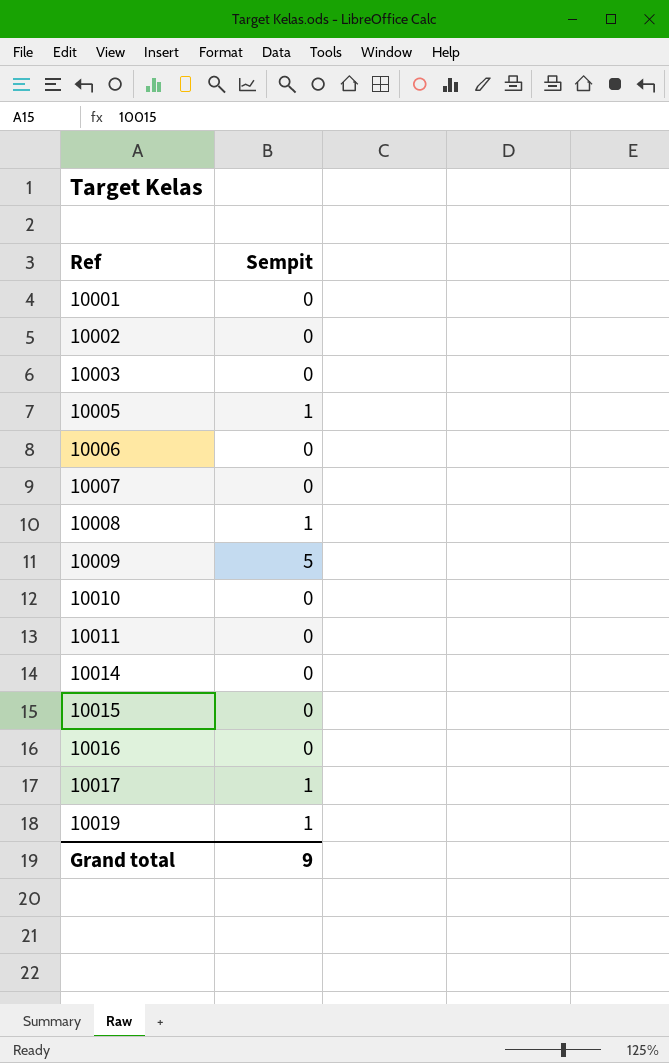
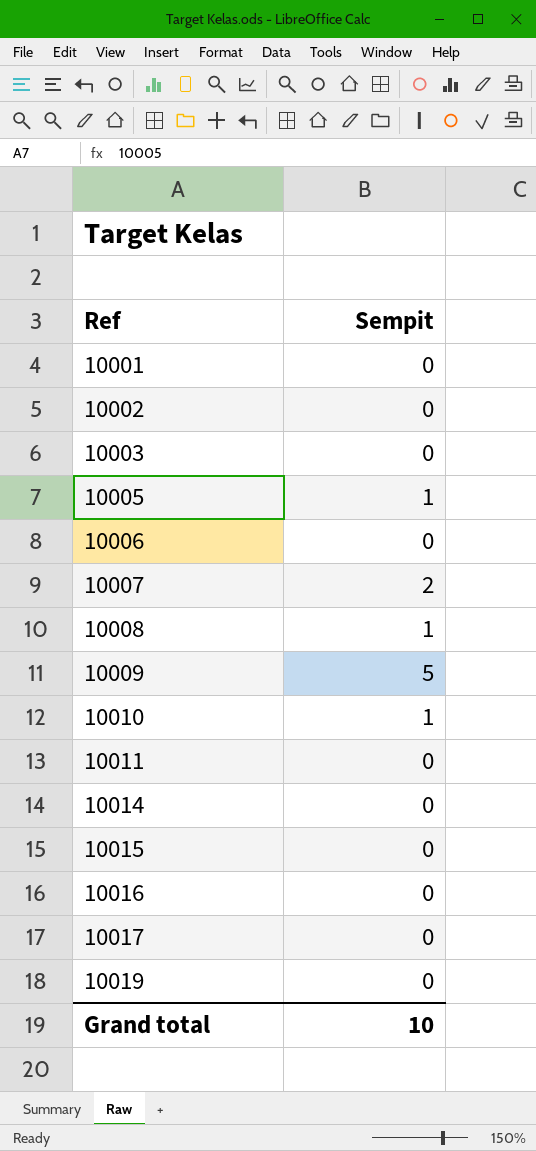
10007 | Sempit: 0 -> 2
10010 | Sempit: 0 -> 1
10017 | Sempit: 1 -> 0
10019 | Sempit: 1 -> 0
Grand total | Sempit: 9 -> 10

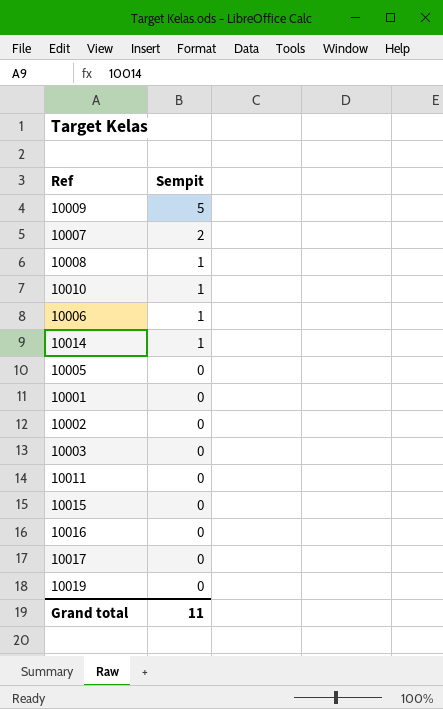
row order: Ref ascending -> Sempit descending
10006 | Sempit: 0 -> 1
10014 | Sempit: 0 -> 1
10005 | Sempit: 1 -> 0
Grand total | Sempit: 10 -> 11

